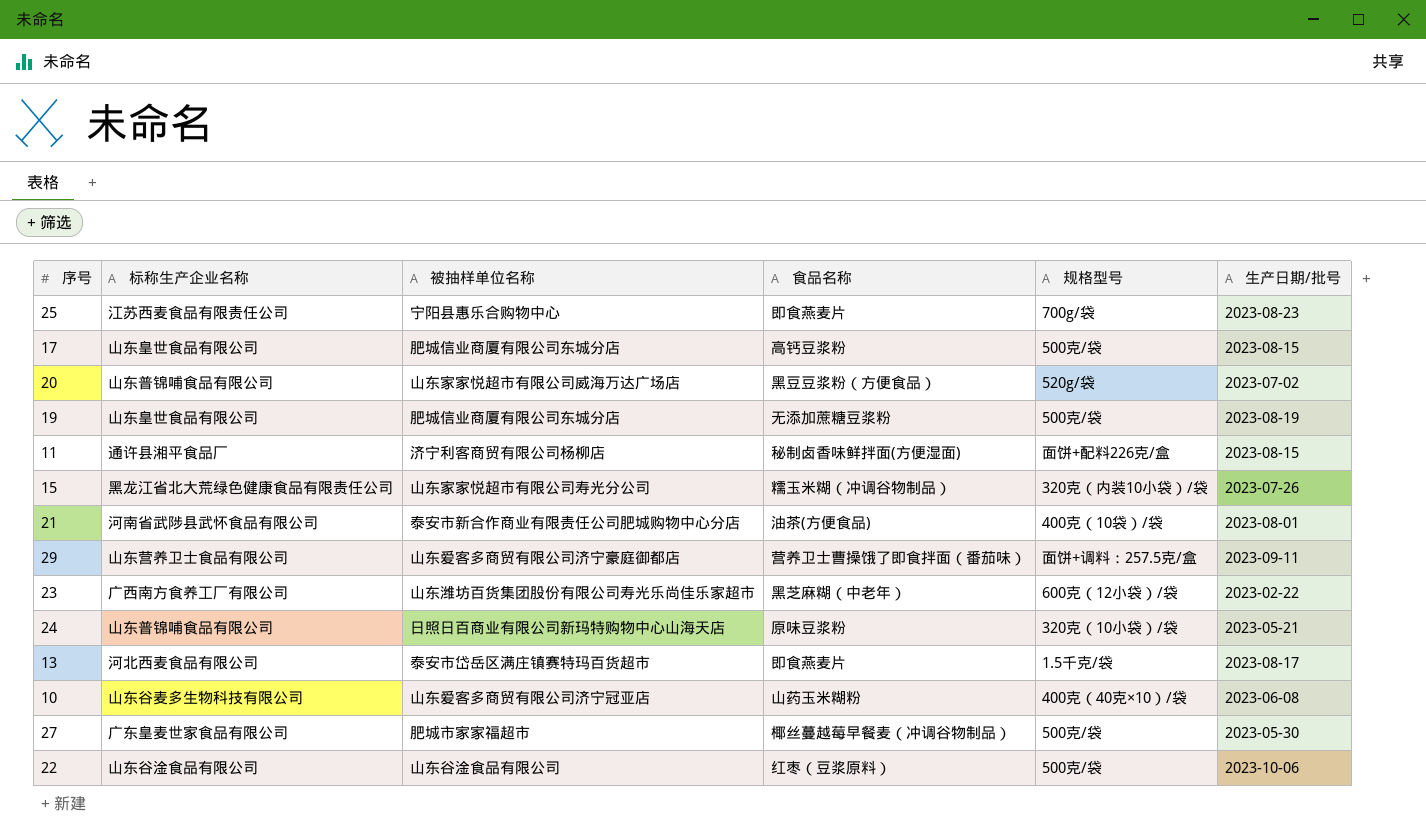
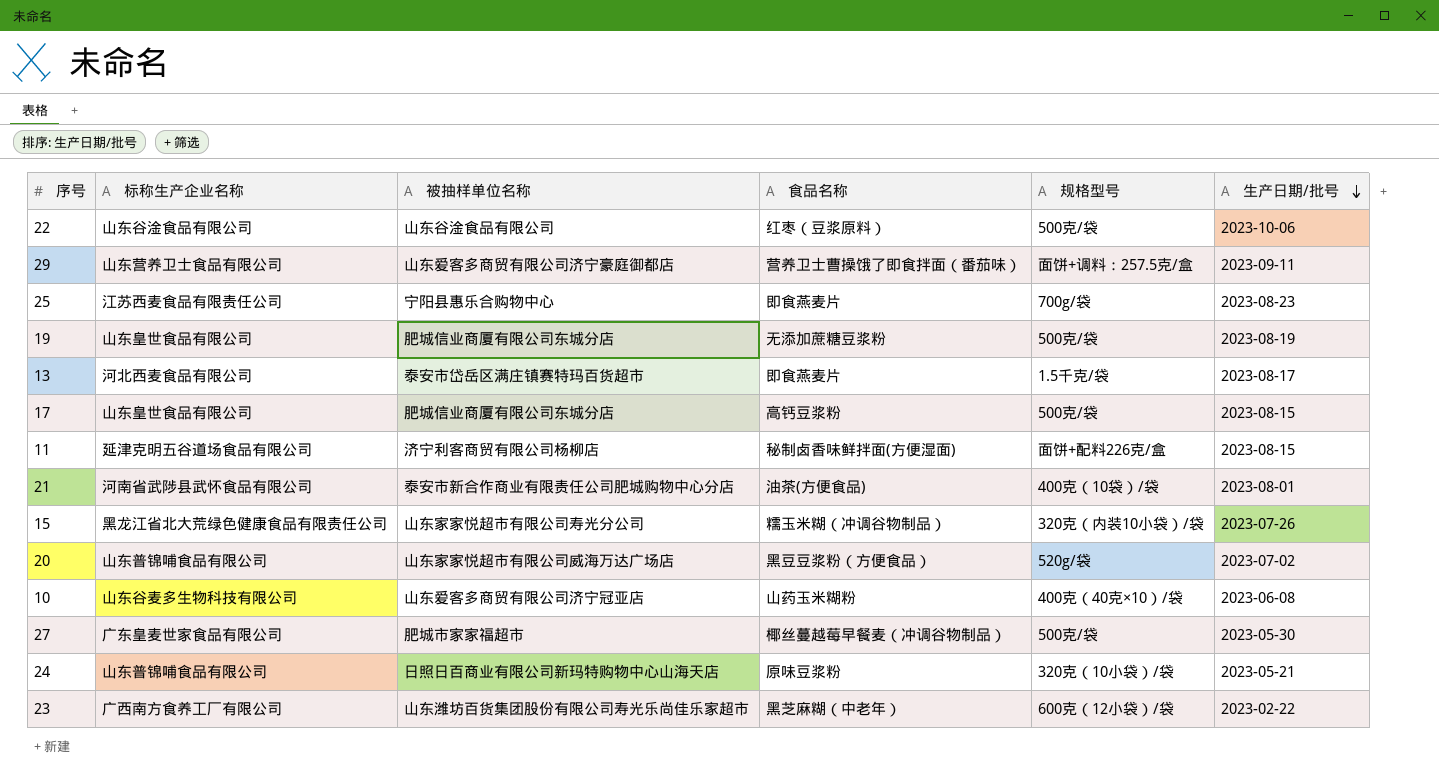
row order: none -> 生产日期/批号 descending
11 | 标称生产企业名称: 通许县湘平食品厂 -> 延津克明五谷道场食品有限公司

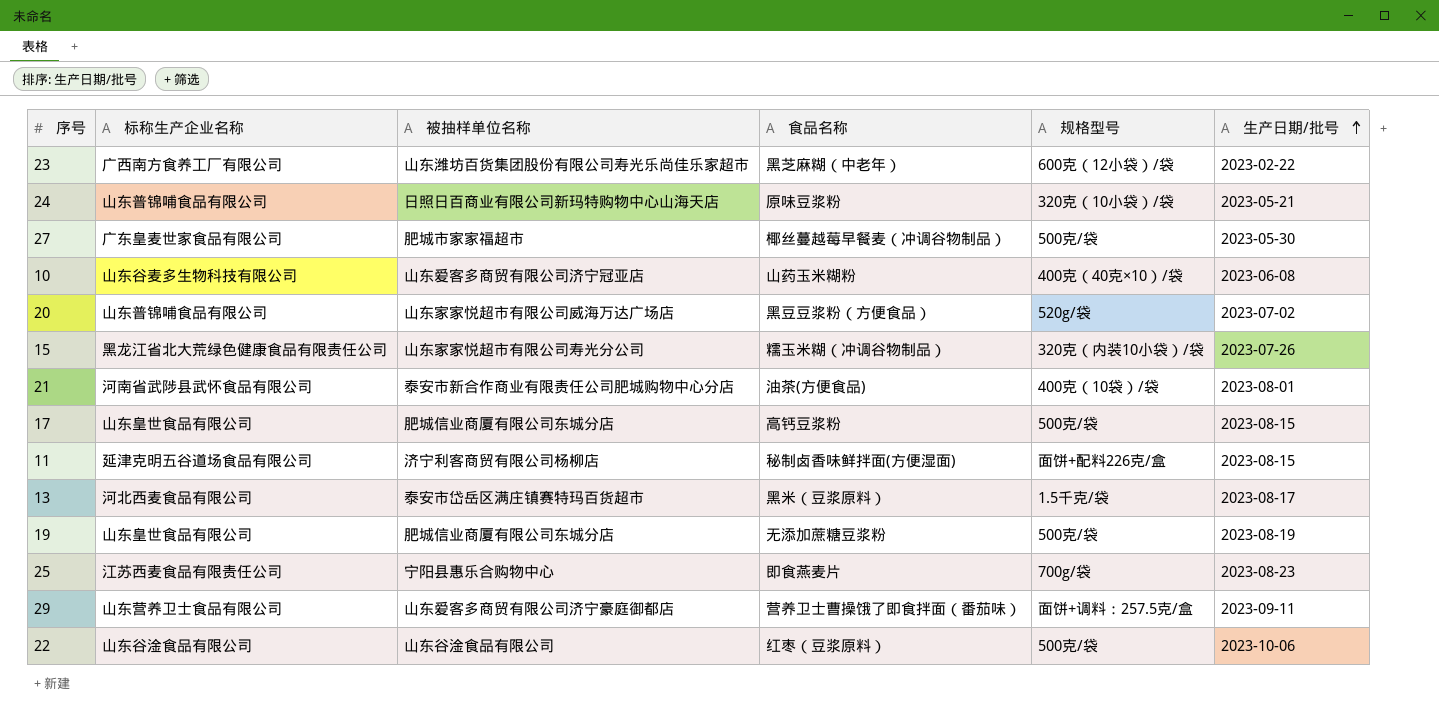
row order: 生产日期/批号 descending -> 生产日期/批号 ascending
13 | 食品名称: 即食燕麦片 -> 黑米（豆浆原料）

